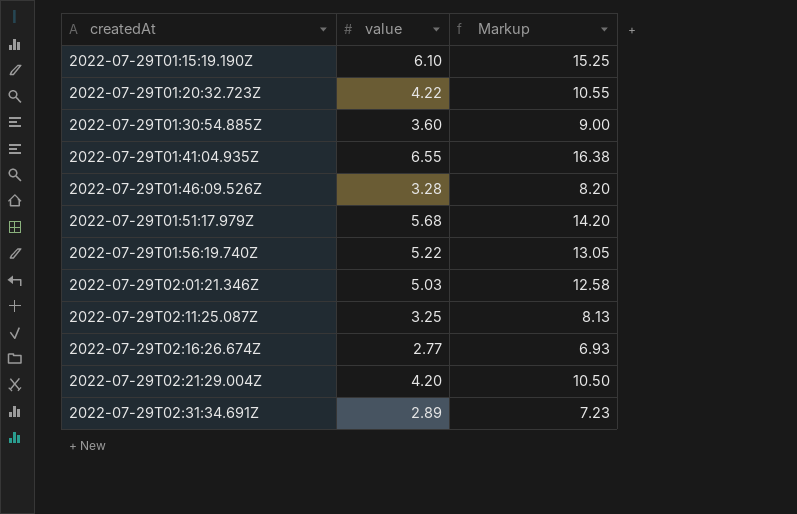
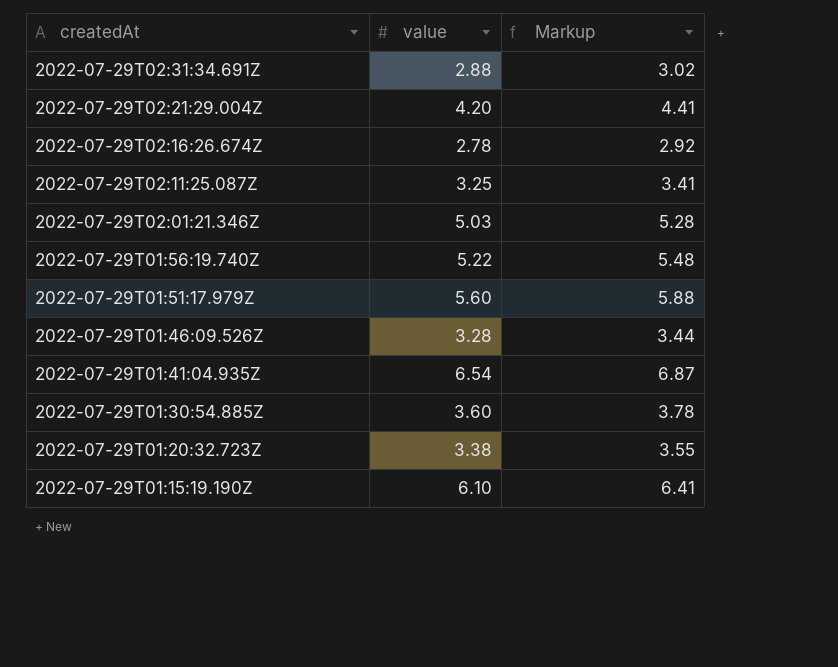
row order: createdAt ascending -> createdAt descending
column Markup | formula: [value] * 2.5 -> [value] * 1.05
2022-07-29T02:31:34.691Z | value: 2.89 -> 2.88
2022-07-29T02:16:26.674Z | value: 2.77 -> 2.78
2022-07-29T01:51:17.979Z | value: 5.68 -> 5.60
2022-07-29T01:41:04.935Z | value: 6.55 -> 6.54
2022-07-29T01:20:32.723Z | value: 4.22 -> 3.38

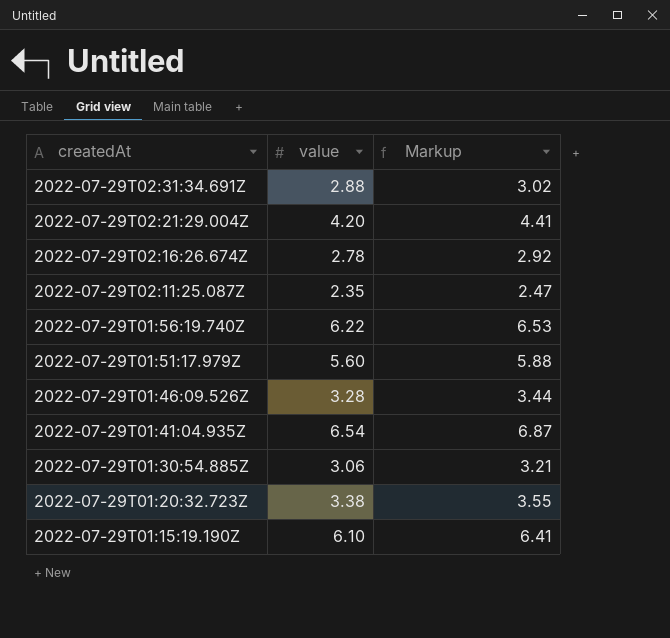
row 2022-07-29T02:01:21.346Z: 5.03 | 5.28 -> none
2022-07-29T02:11:25.087Z | value: 3.25 -> 2.35
2022-07-29T02:11:25.087Z | Markup: 3.41 -> 2.47
2022-07-29T01:56:19.740Z | value: 5.22 -> 6.22
2022-07-29T01:56:19.740Z | Markup: 5.48 -> 6.53
2022-07-29T01:30:54.885Z | value: 3.60 -> 3.06
2022-07-29T01:30:54.885Z | Markup: 3.78 -> 3.21

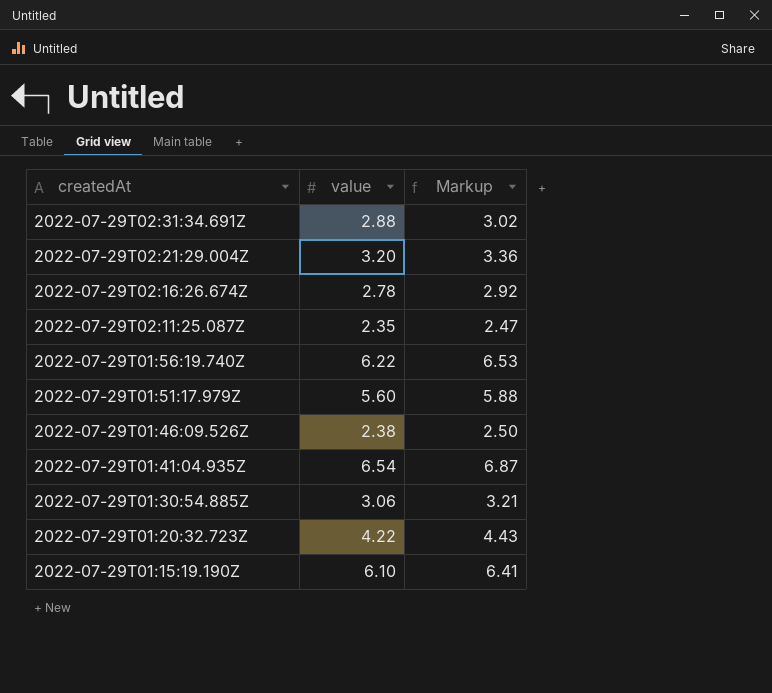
2022-07-29T02:21:29.004Z | value: 4.20 -> 3.20
2022-07-29T02:21:29.004Z | Markup: 4.41 -> 3.36
2022-07-29T01:46:09.526Z | value: 3.28 -> 2.38
2022-07-29T01:46:09.526Z | Markup: 3.44 -> 2.50
2022-07-29T01:20:32.723Z | value: 3.38 -> 4.22
2022-07-29T01:20:32.723Z | Markup: 3.55 -> 4.43

